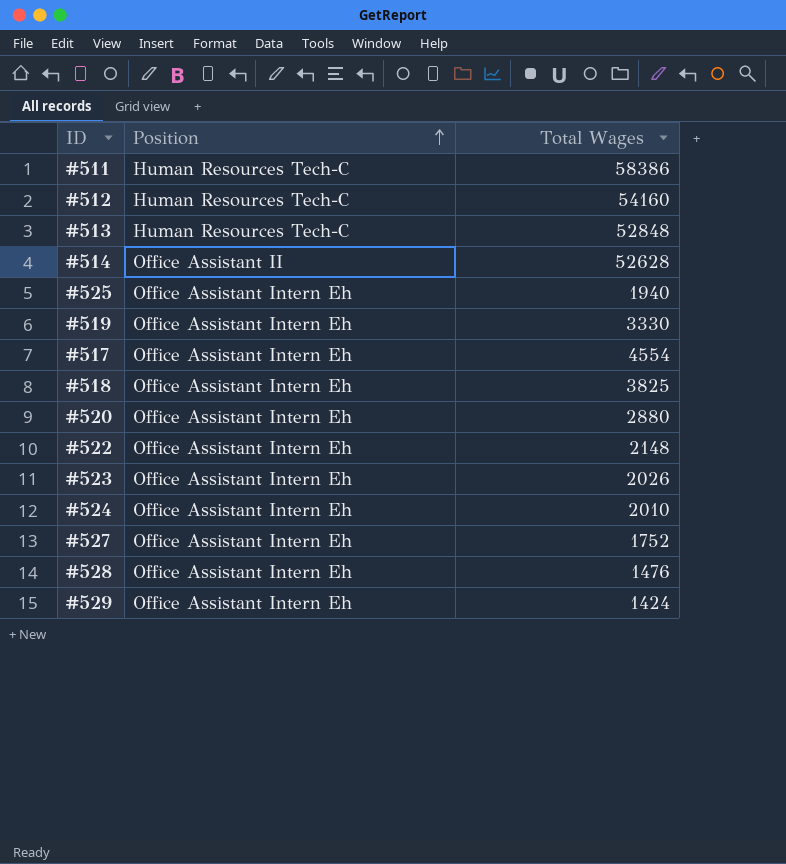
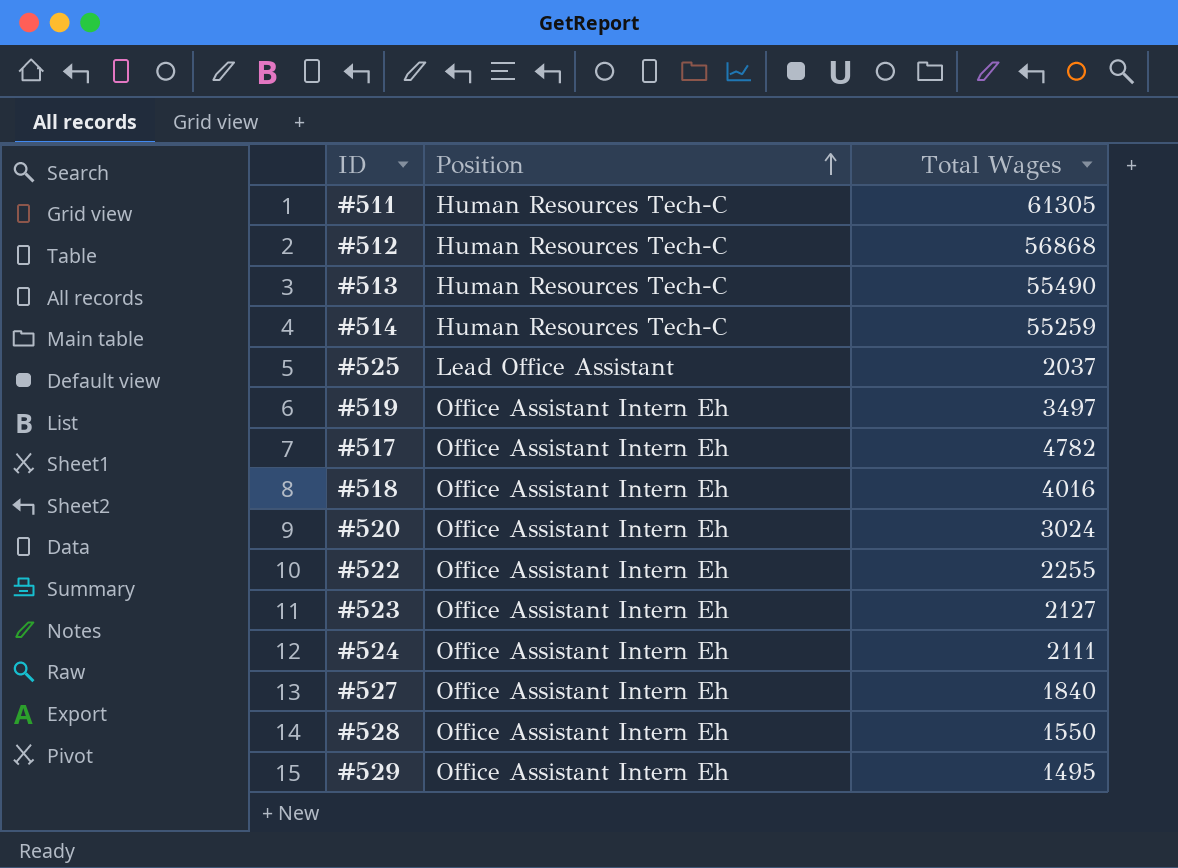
#511 | Total Wages: 58386 -> 61305
#512 | Total Wages: 54160 -> 56868
#513 | Total Wages: 52848 -> 55490
#514 | Position: Office Assistant II -> Human Resources Tech-C
#514 | Total Wages: 52628 -> 55259
#525 | Position: Office Assistant Intern Eh -> Lead Office Assistant
#525 | Total Wages: 1940 -> 2037
#519 | Total Wages: 3330 -> 3497
#517 | Total Wages: 4554 -> 4782
#518 | Total Wages: 3825 -> 4016
#520 | Total Wages: 2880 -> 3024
#522 | Total Wages: 2148 -> 2255
#523 | Total Wages: 2026 -> 2127
#524 | Total Wages: 2010 -> 2111
#527 | Total Wages: 1752 -> 1840
#528 | Total Wages: 1476 -> 1550
#529 | Total Wages: 1424 -> 1495

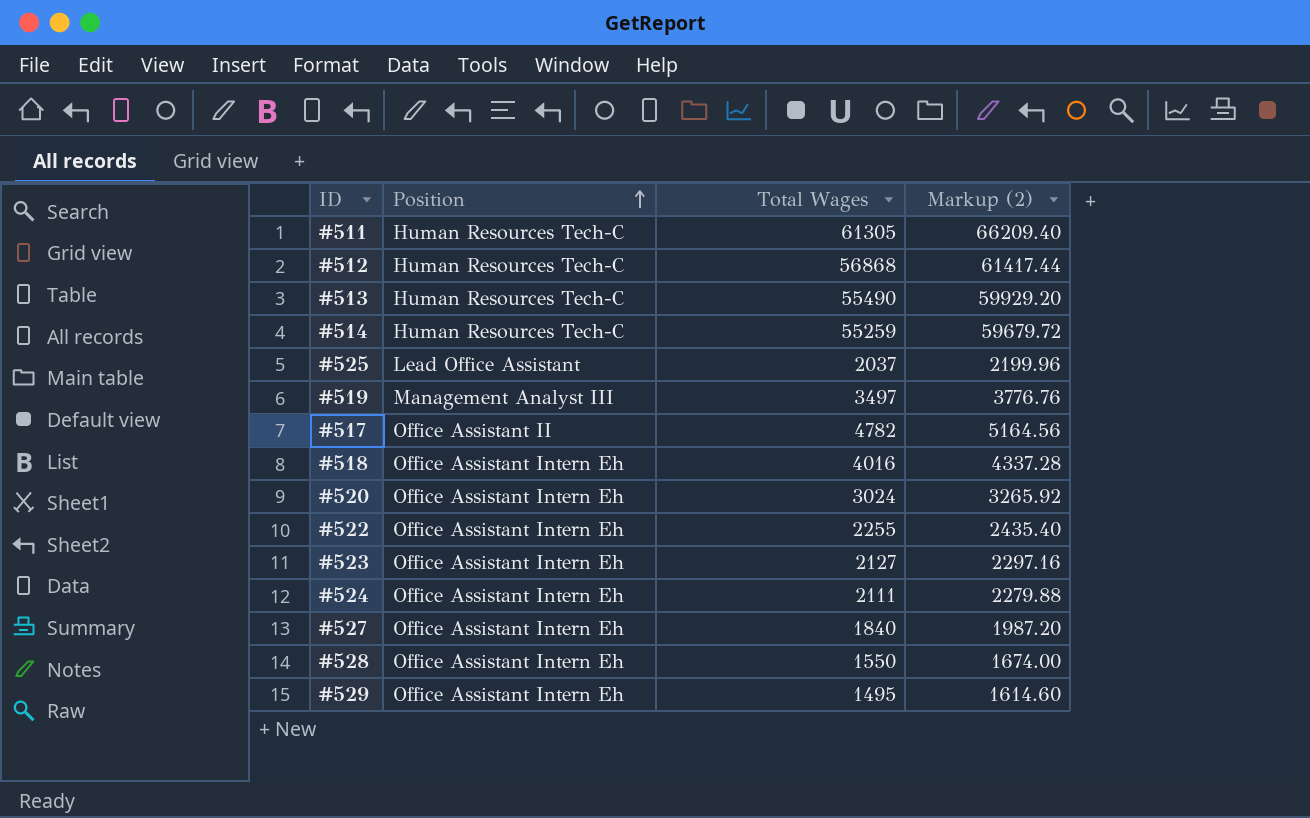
column Markup (2) | formula: none -> [Total Wages] * 1.08
#519 | Position: Office Assistant Intern Eh -> Management Analyst III
#517 | Position: Office Assistant Intern Eh -> Office Assistant II

